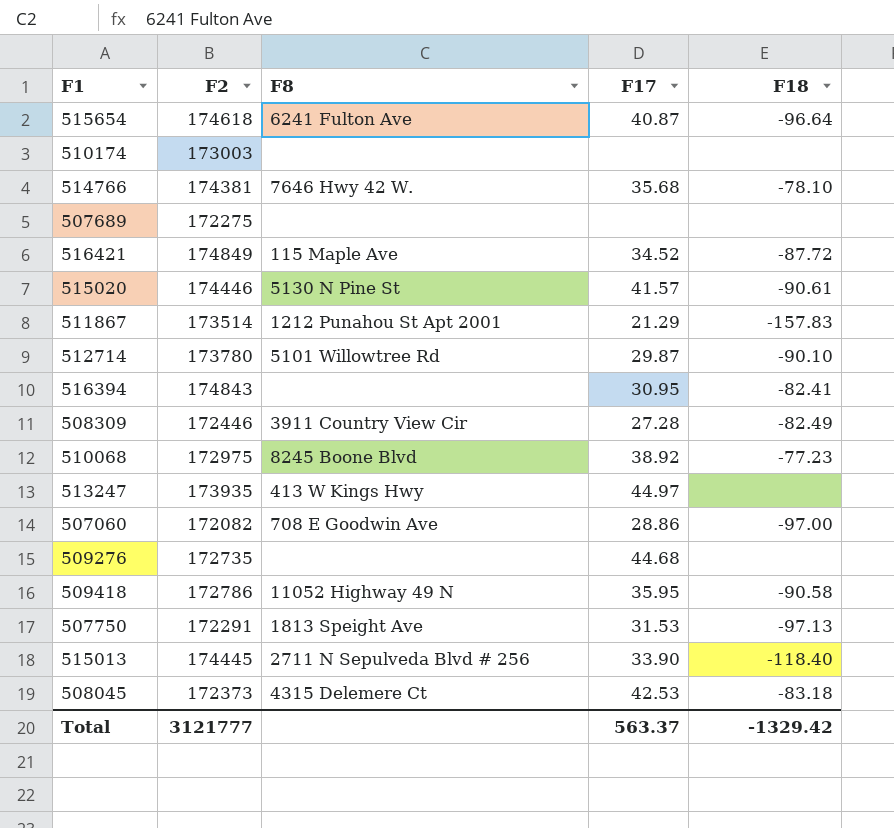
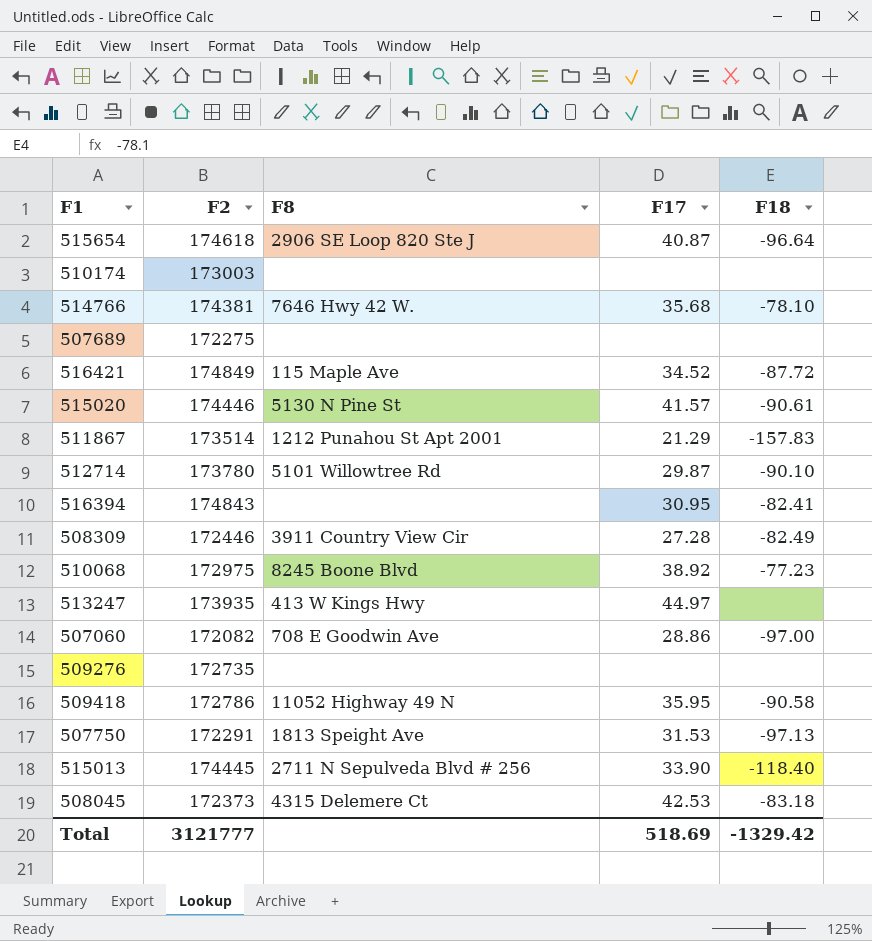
515654 | F8: 6241 Fulton Ave -> 2906 SE Loop 820 Ste J
509276 | F17: 44.68 -> none
Total | F17: 563.37 -> 518.69

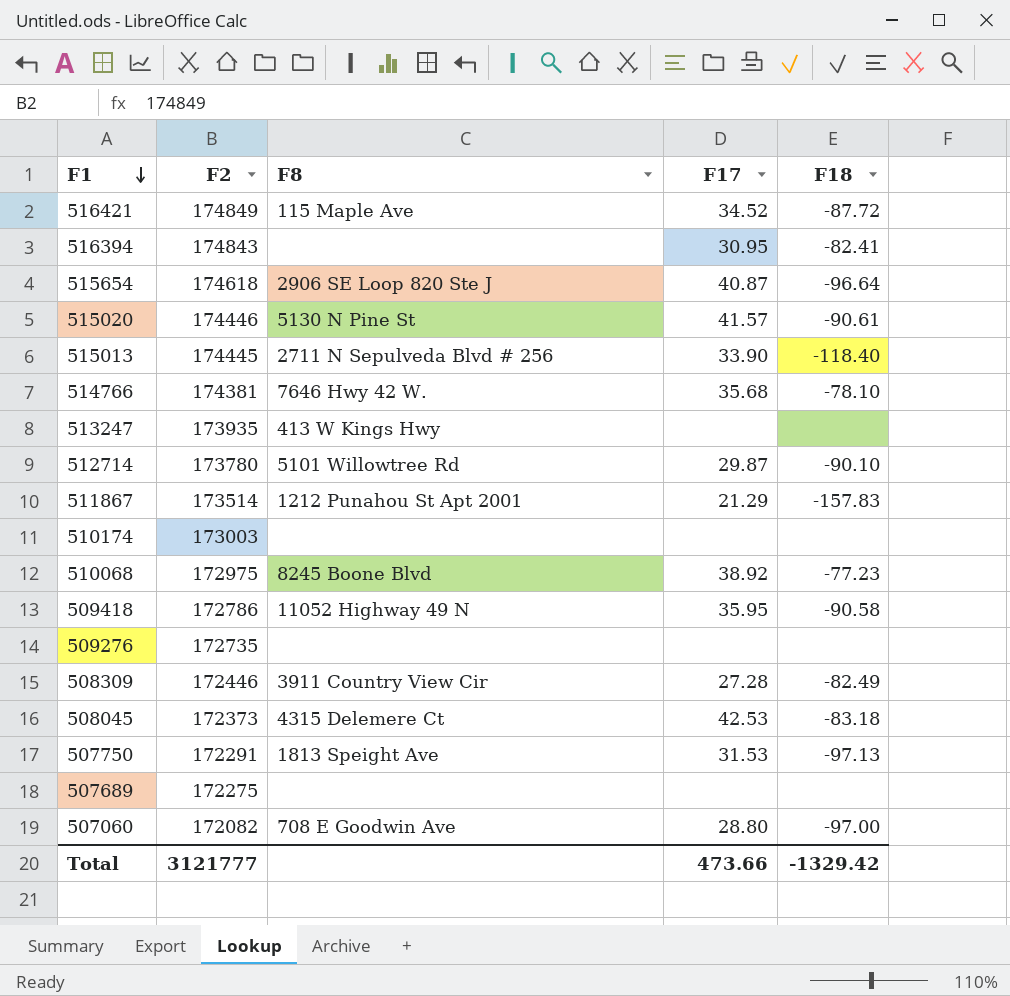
row order: none -> F1 descending
513247 | F17: 44.97 -> none
507060 | F17: 28.86 -> 28.80
Total | F17: 518.69 -> 473.66

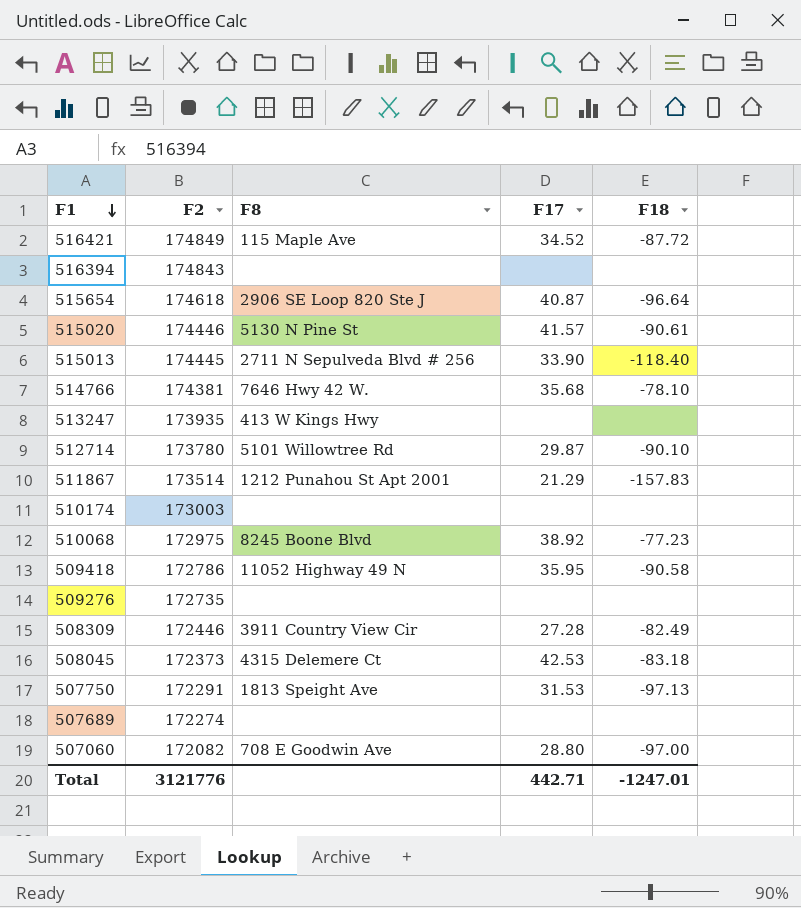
516394 | F17: 30.95 -> none
516394 | F18: -82.41 -> none
507689 | F2: 172275 -> 172274
Total | F2: 3121777 -> 3121776
Total | F17: 473.66 -> 442.71
Total | F18: -1329.42 -> -1247.01

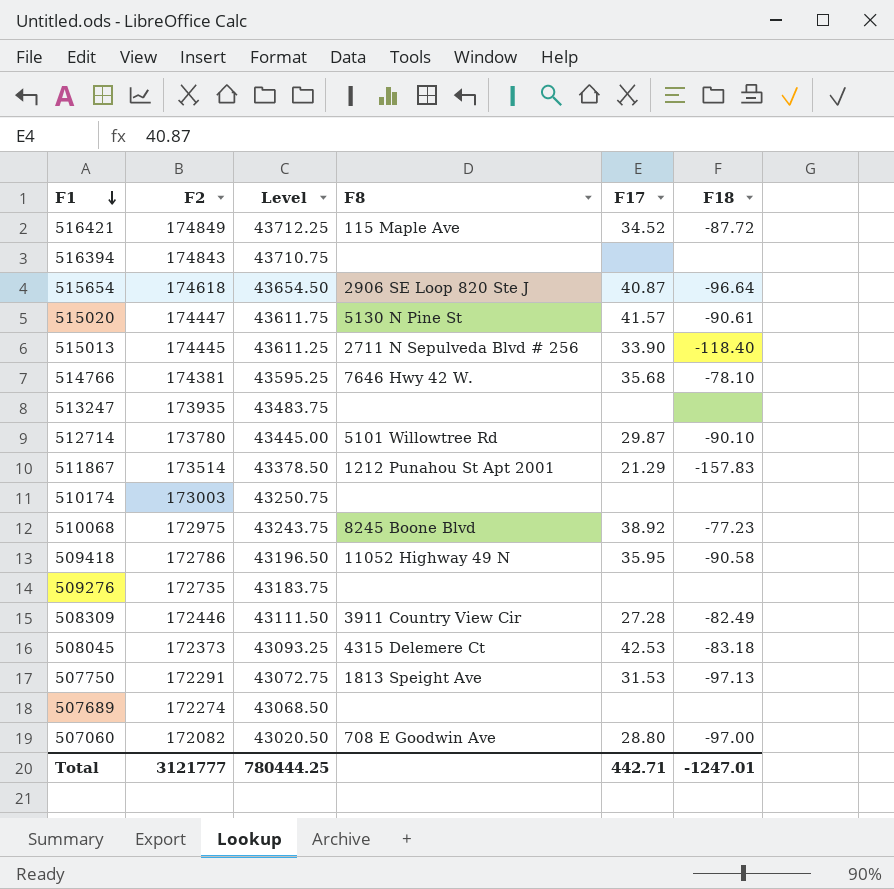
column Level | formula: none -> [F2] * 0.25
515020 | F2: 174446 -> 174447
513247 | F8: 413 W Kings Hwy -> none
Total | F2: 3121776 -> 3121777

